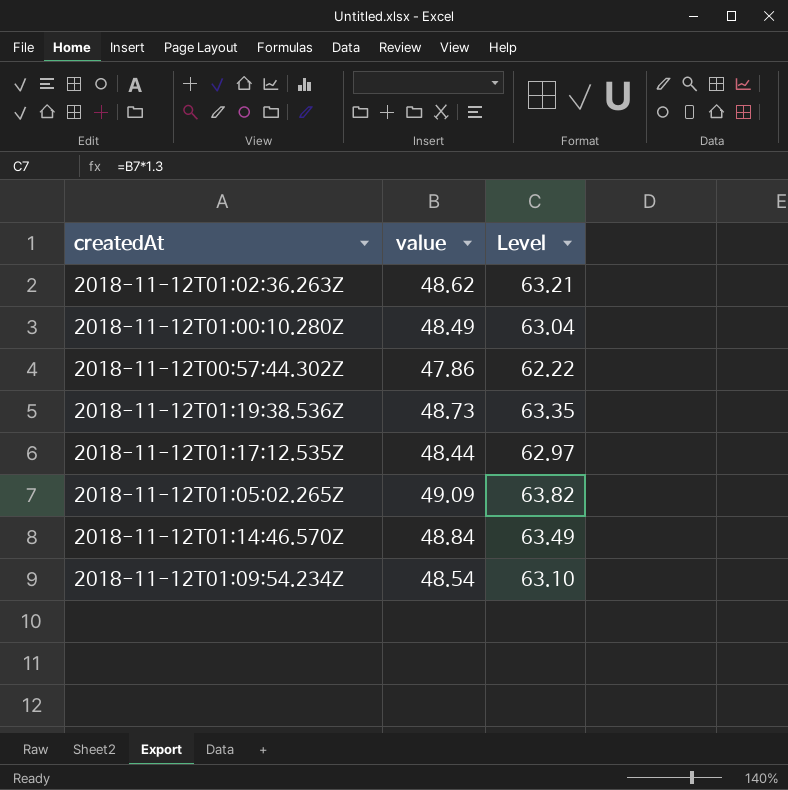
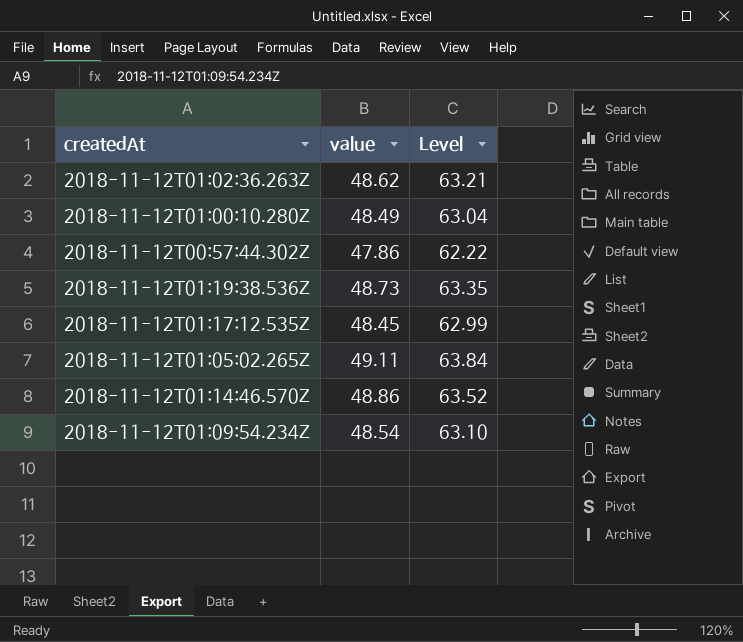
2018-11-12T01:17:12.535Z | value: 48.44 -> 48.45
2018-11-12T01:17:12.535Z | Level: 62.97 -> 62.99
2018-11-12T01:05:02.265Z | value: 49.09 -> 49.11
2018-11-12T01:05:02.265Z | Level: 63.82 -> 63.84
2018-11-12T01:14:46.570Z | value: 48.84 -> 48.86
2018-11-12T01:14:46.570Z | Level: 63.49 -> 63.52

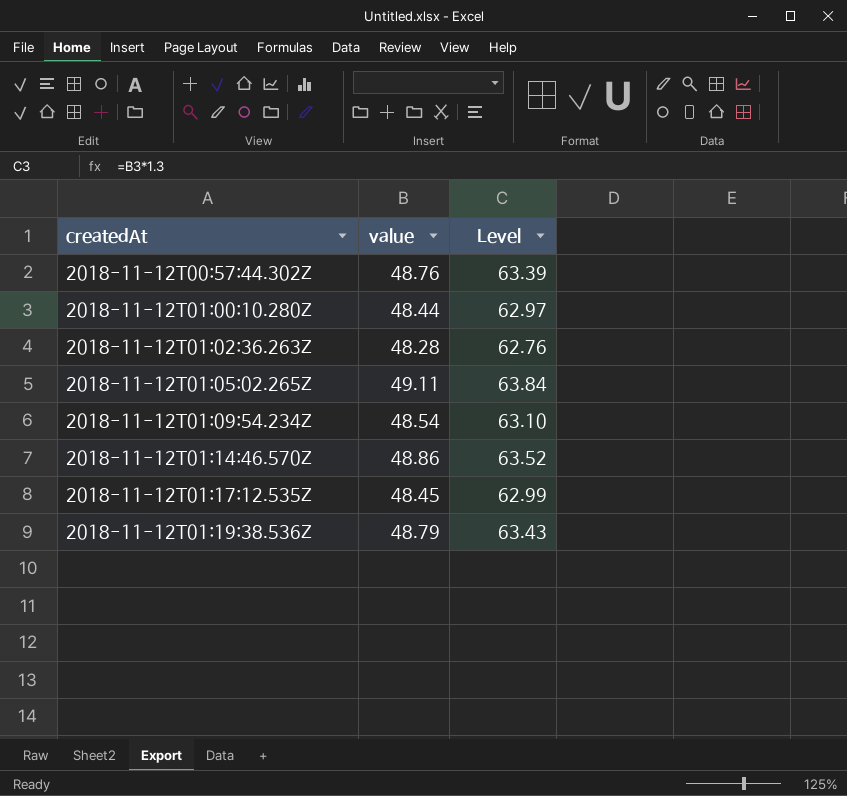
row order: none -> createdAt ascending
2018-11-12T00:57:44.302Z | value: 47.86 -> 48.76
2018-11-12T00:57:44.302Z | Level: 62.22 -> 63.39
2018-11-12T01:00:10.280Z | value: 48.49 -> 48.44
2018-11-12T01:00:10.280Z | Level: 63.04 -> 62.97
2018-11-12T01:02:36.263Z | value: 48.62 -> 48.28
2018-11-12T01:02:36.263Z | Level: 63.21 -> 62.76
2018-11-12T01:19:38.536Z | value: 48.73 -> 48.79
2018-11-12T01:19:38.536Z | Level: 63.35 -> 63.43

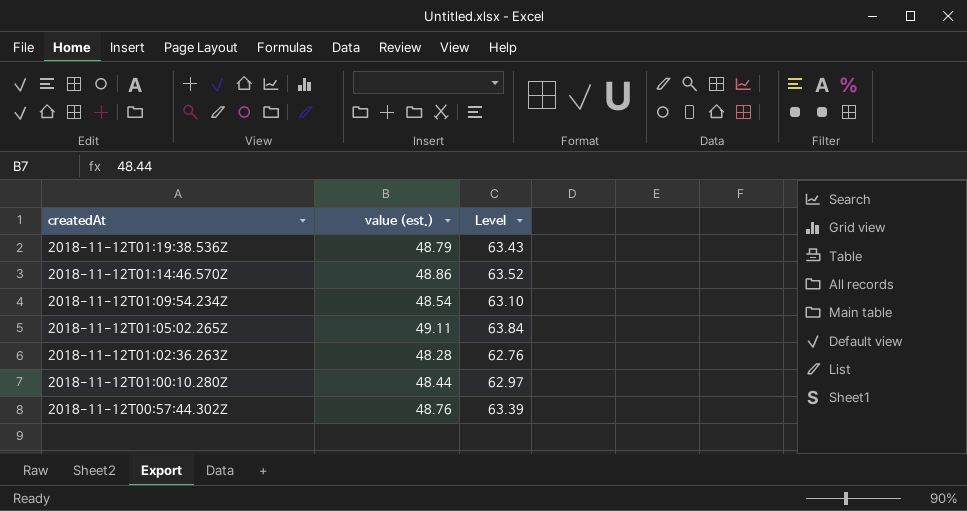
row order: createdAt ascending -> createdAt descending
column name: value -> value (est.)
row 2018-11-12T01:17:12.535Z: 48.45 | 62.99 -> none

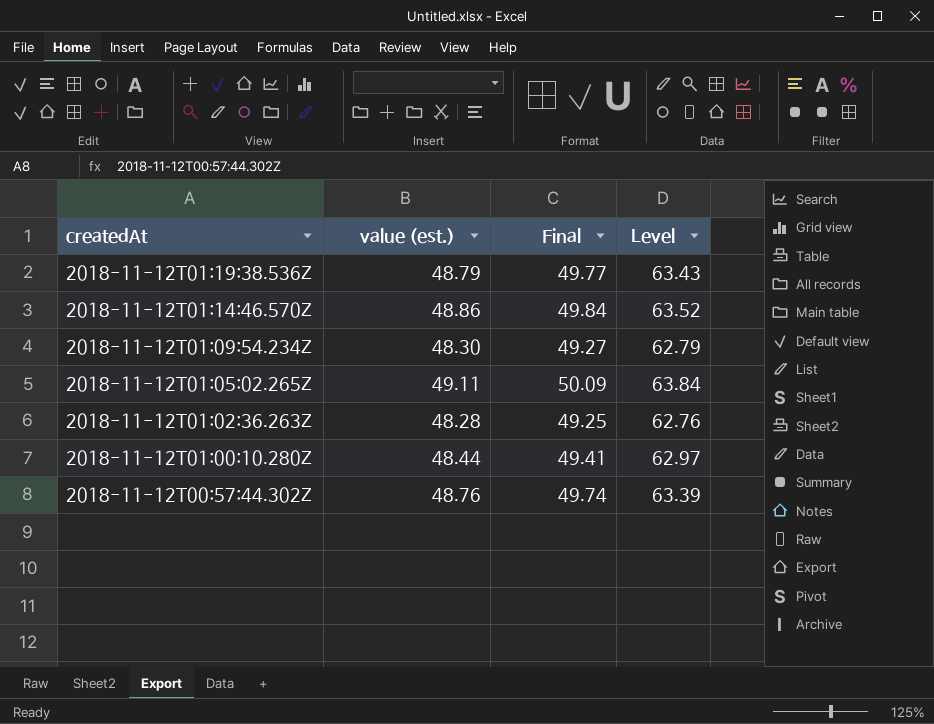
column Final | formula: none -> [value (est.)] * 1.02
2018-11-12T01:09:54.234Z | value (est.): 48.54 -> 48.30
2018-11-12T01:09:54.234Z | Level: 63.10 -> 62.79

